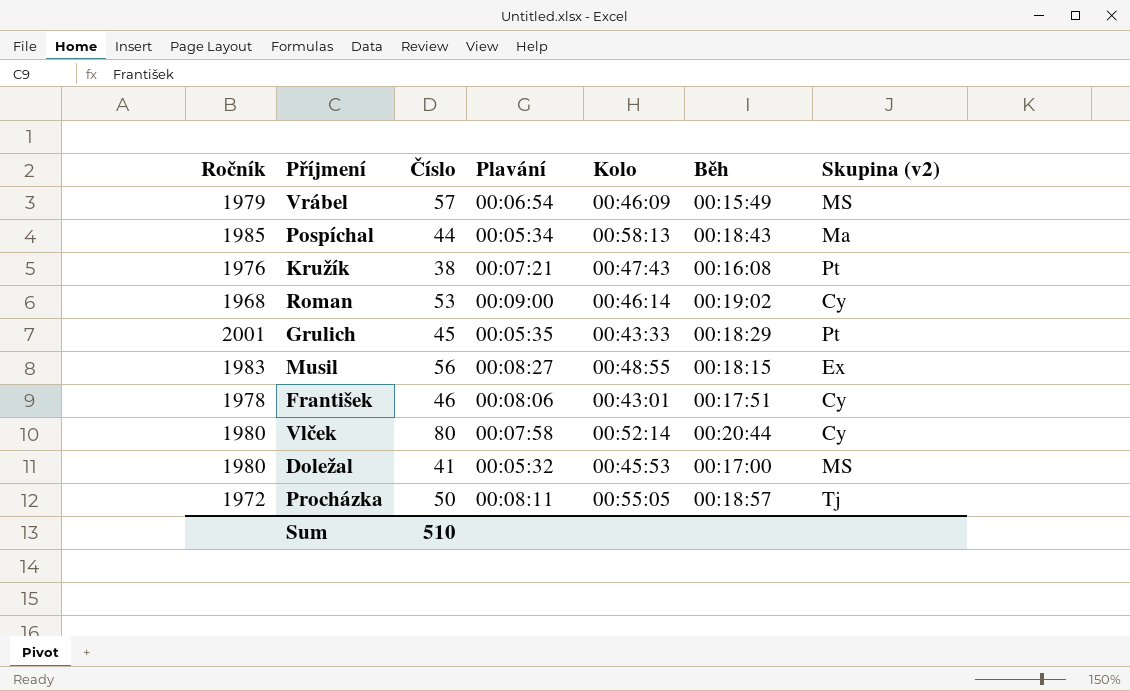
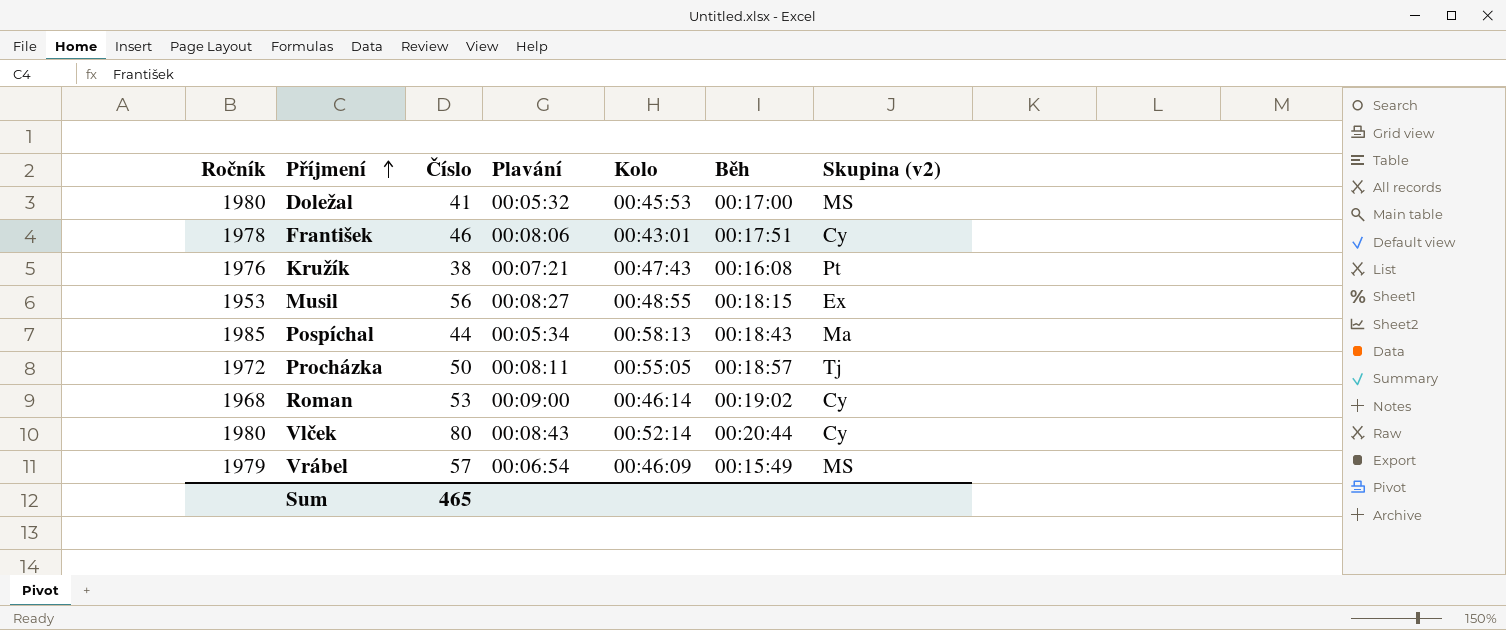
row order: none -> Příjmení ascending
row Grulich: 2001 | 45 | 00:05:35 | 00:43:33 | 00:18:29 | Pt -> none
Musil | Ročník: 1983 -> 1953
Vlček | Plavání: 00:07:58 -> 00:08:43
Sum | Číslo: 510 -> 465

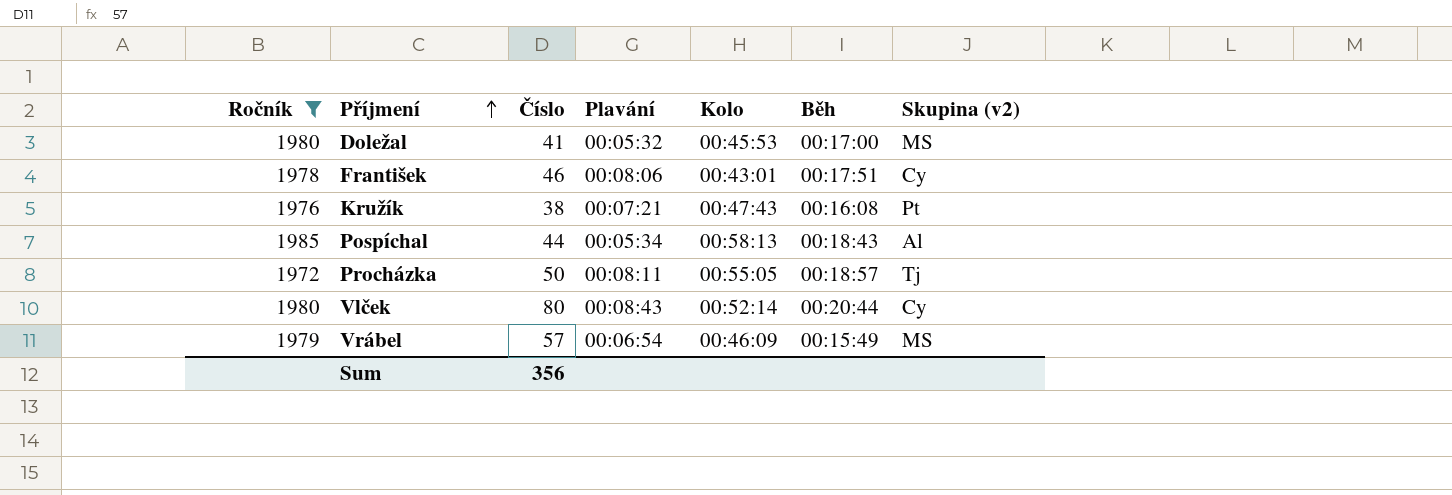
filter: none -> Ročník >= 1972
Pospíchal | Skupina (v2): Ma -> Al
Sum | Číslo: 465 -> 356

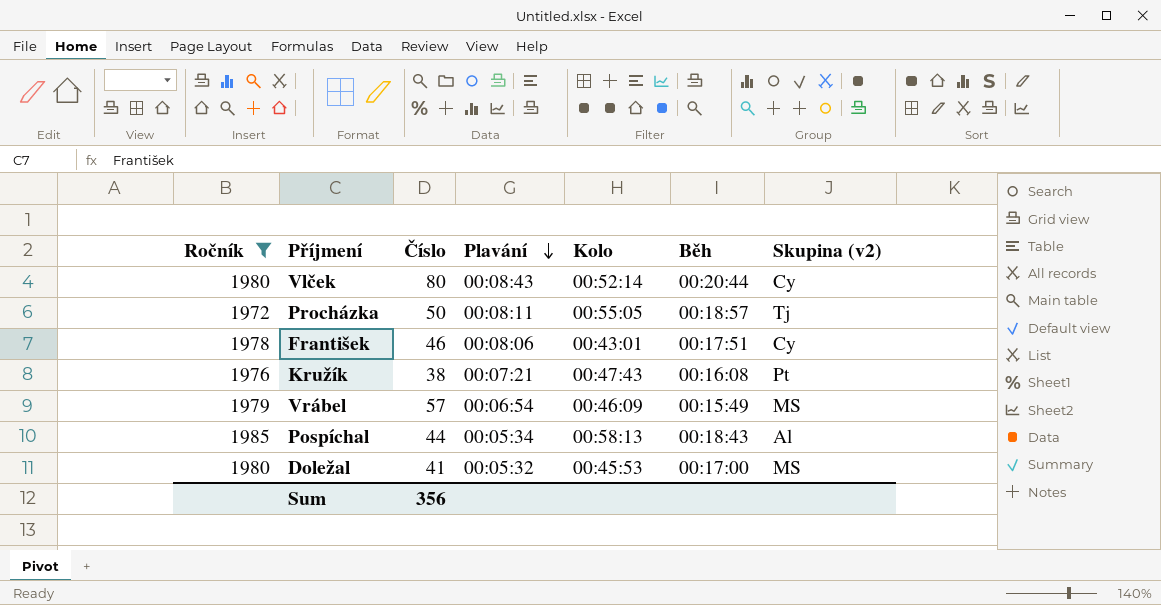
row order: Příjmení ascending -> Plavání descending

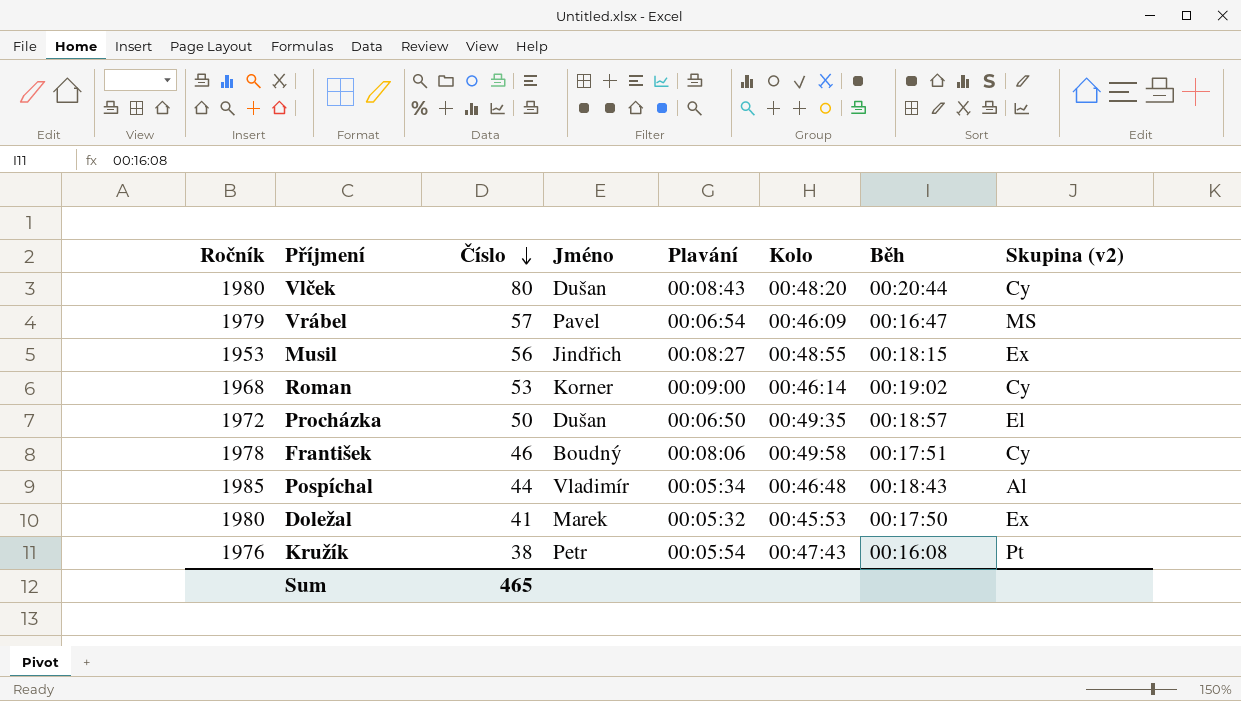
filter: Ročník >= 1972 -> none
row order: Plavání descending -> Číslo descending
column Jméno | position: none -> 4
Vlček | Kolo: 00:52:14 -> 00:48:20
Vrábel | Běh: 00:15:49 -> 00:16:47
Procházka | Plavání: 00:08:11 -> 00:06:50
Procházka | Kolo: 00:55:05 -> 00:49:35
Procházka | Skupina (v2): Tj -> El
František | Kolo: 00:43:01 -> 00:49:58
Pospíchal | Kolo: 00:58:13 -> 00:46:48
Doležal | Běh: 00:17:00 -> 00:17:50
Doležal | Skupina (v2): MS -> Ex
Kružík | Plavání: 00:07:21 -> 00:05:54
Sum | Číslo: 356 -> 465

